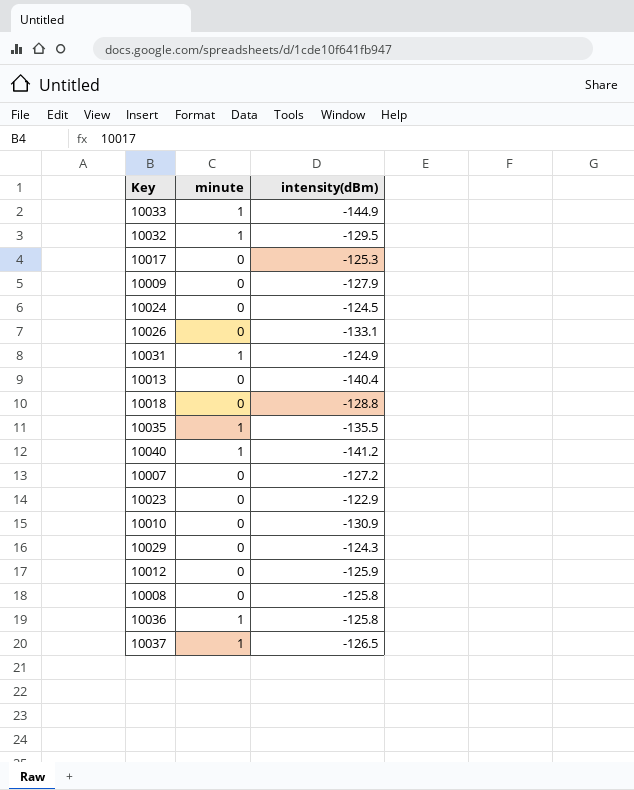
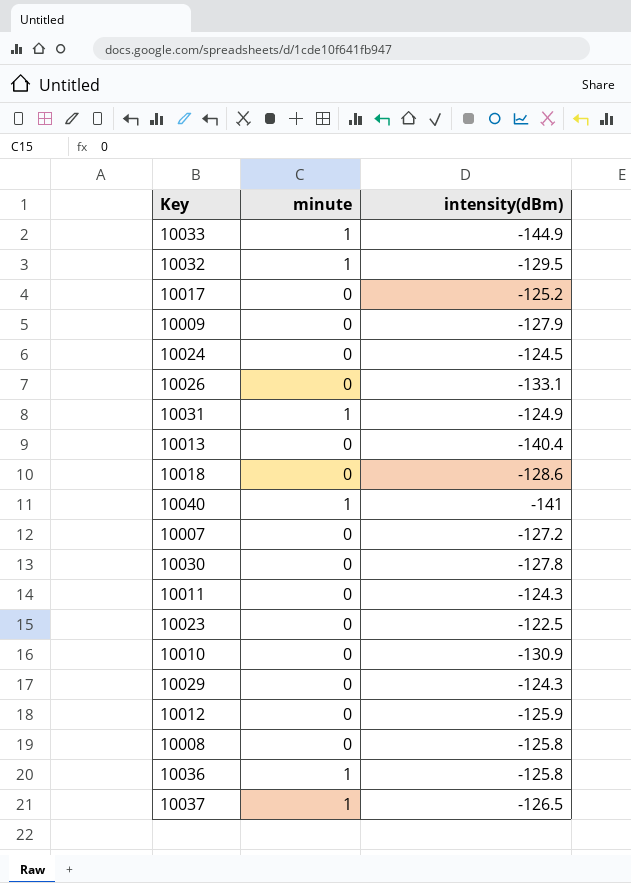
row 10035: 1 | -135.5 -> none
10017 | intensity(dBm): -125.3 -> -125.2
10018 | intensity(dBm): -128.8 -> -128.6
10040 | intensity(dBm): -141.2 -> -141
row 10030: none -> 0 | -127.8
row 10011: none -> 0 | -124.3
10023 | intensity(dBm): -122.9 -> -122.5

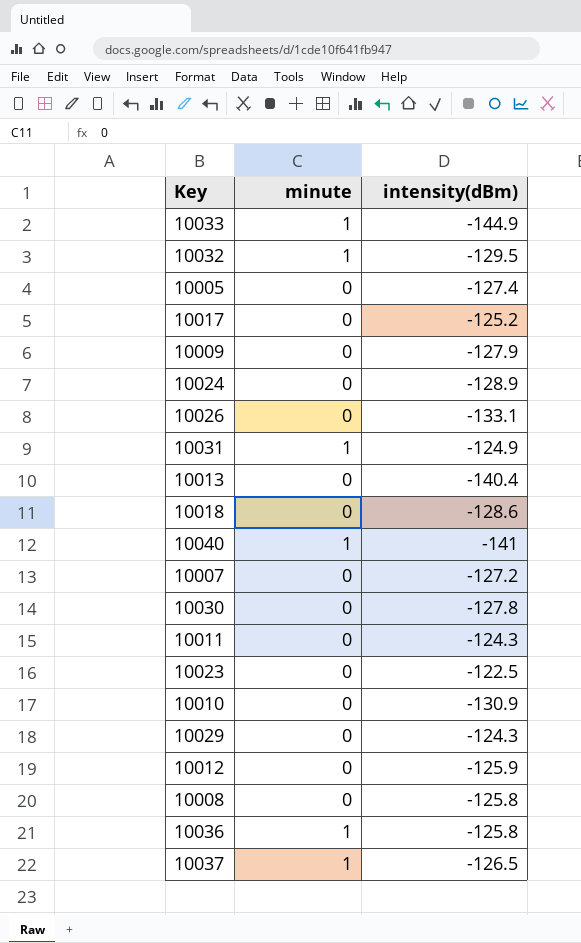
row 10005: none -> 0 | -127.4
10024 | intensity(dBm): -124.5 -> -128.9

